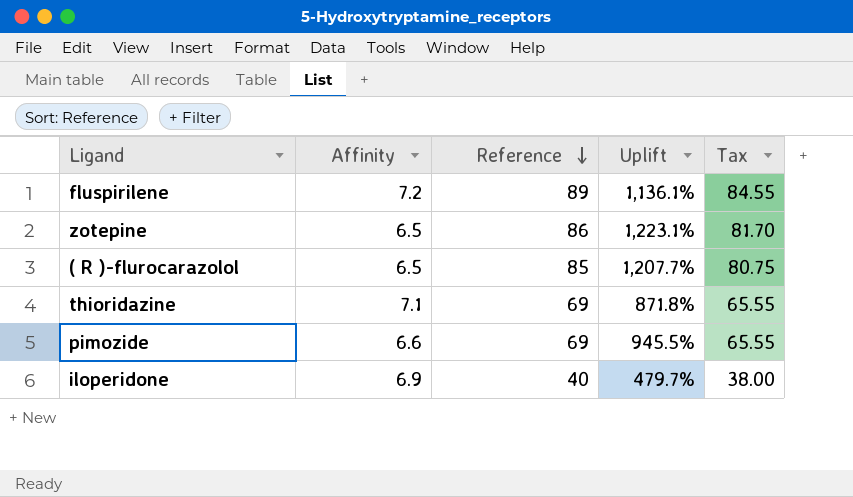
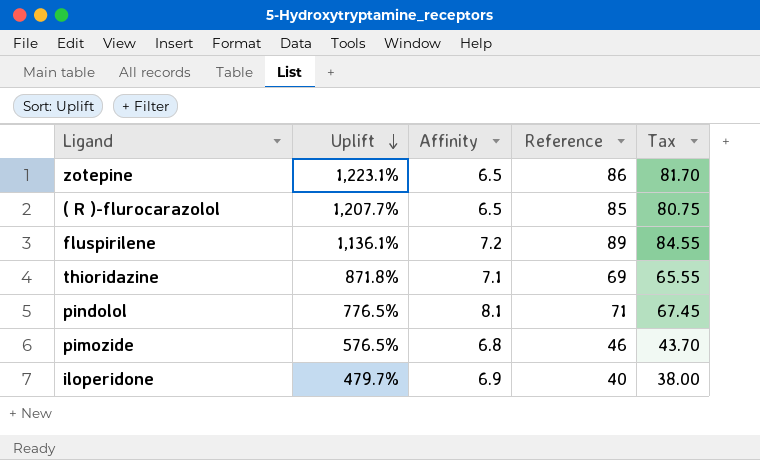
row order: Reference descending -> Uplift descending
column Uplift | position: 4 -> 2
row pindolol: none -> 776.5% | 8.1 | 71 | 67.45
pimozide | Uplift: 945.5% -> 576.5%
pimozide | Affinity: 6.6 -> 6.8
pimozide | Reference: 69 -> 46
pimozide | Tax: 65.55 -> 43.70

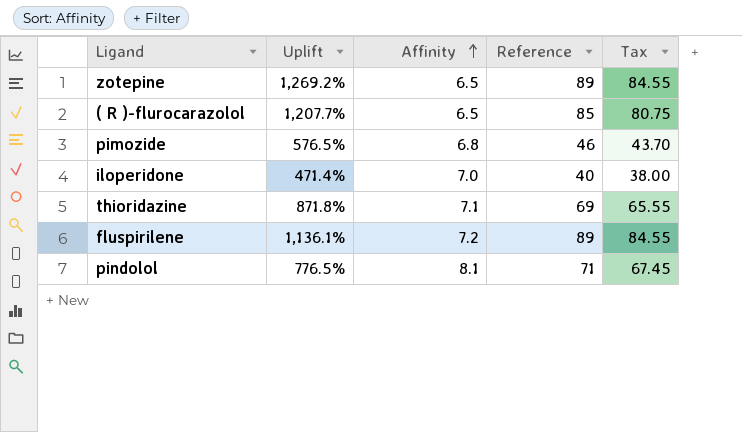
row order: Uplift descending -> Affinity ascending
zotepine | Uplift: 1,223.1% -> 1,269.2%
zotepine | Reference: 86 -> 89
zotepine | Tax: 81.70 -> 84.55
iloperidone | Uplift: 479.7% -> 471.4%
iloperidone | Affinity: 6.9 -> 7.0

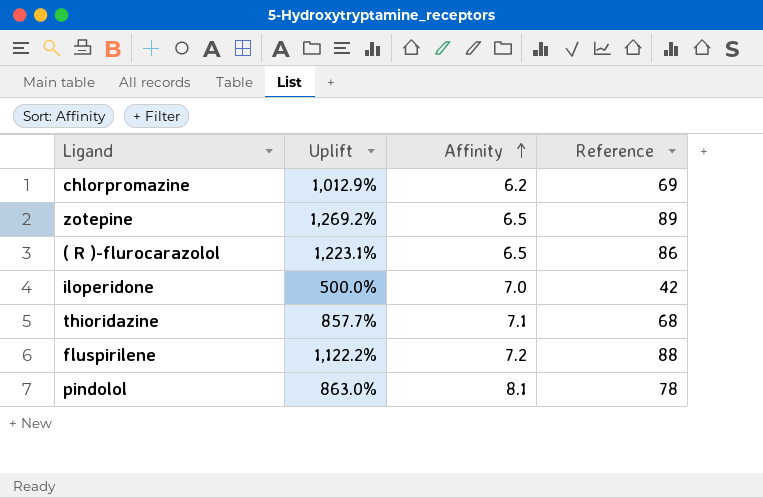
column Tax | formula: [Reference] * 0.95 -> none
row pimozide: 576.5% | 6.8 | 46 | 43.70 -> none
row chlorpromazine: none -> 1,012.9% | 6.2 | 69
( R )-flurocarazolol | Uplift: 1,207.7% -> 1,223.1%
( R )-flurocarazolol | Reference: 85 -> 86
iloperidone | Uplift: 471.4% -> 500.0%
iloperidone | Reference: 40 -> 42
thioridazine | Uplift: 871.8% -> 857.7%
thioridazine | Reference: 69 -> 68
fluspirilene | Uplift: 1,136.1% -> 1,122.2%
fluspirilene | Reference: 89 -> 88
pindolol | Uplift: 776.5% -> 863.0%
pindolol | Reference: 71 -> 78

